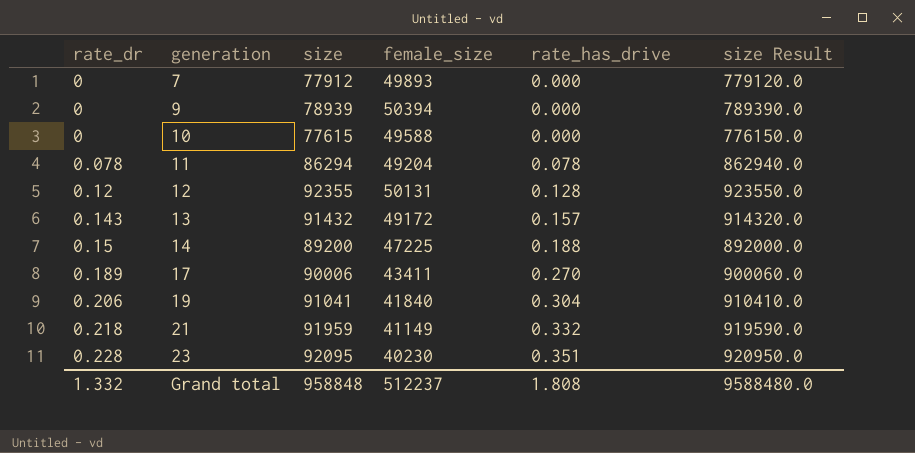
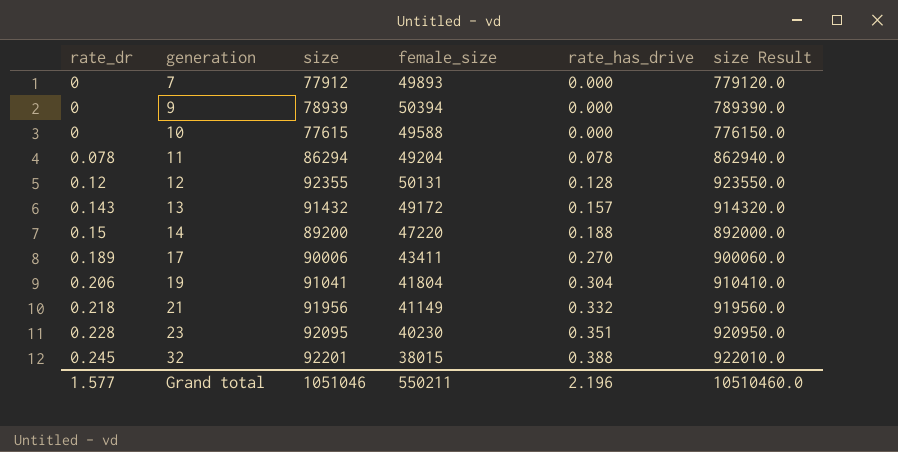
14 | female_size: 47225 -> 47220
19 | female_size: 41840 -> 41804
21 | size: 91959 -> 91956
21 | size Result: 919590.0 -> 919560.0
row 32: none -> 0.245 | 92201 | 38015 | 0.388 | 922010.0
Grand total | rate_dr: 1.332 -> 1.577
Grand total | size: 958848 -> 1051046
Grand total | female_size: 512237 -> 550211
Grand total | rate_has_drive: 1.808 -> 2.196
Grand total | size Result: 9588480.0 -> 10510460.0

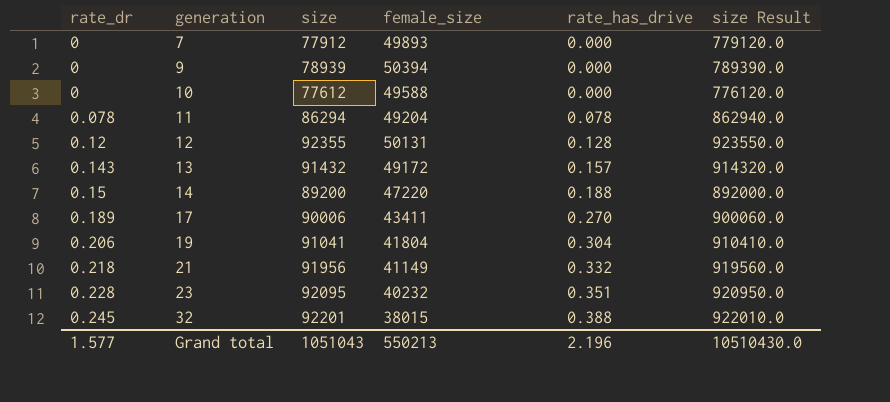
10 | size: 77615 -> 77612
10 | size Result: 776150.0 -> 776120.0
23 | female_size: 40230 -> 40232
Grand total | size: 1051046 -> 1051043
Grand total | female_size: 550211 -> 550213
Grand total | size Result: 10510460.0 -> 10510430.0

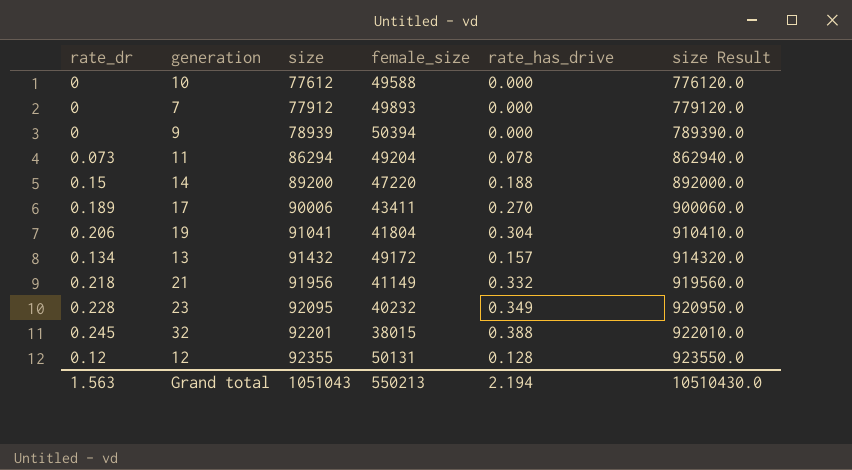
row order: rate_dr ascending -> size ascending
11 | rate_dr: 0.078 -> 0.073
13 | rate_dr: 0.143 -> 0.134
23 | rate_has_drive: 0.351 -> 0.349
Grand total | rate_dr: 1.577 -> 1.563
Grand total | rate_has_drive: 2.196 -> 2.194

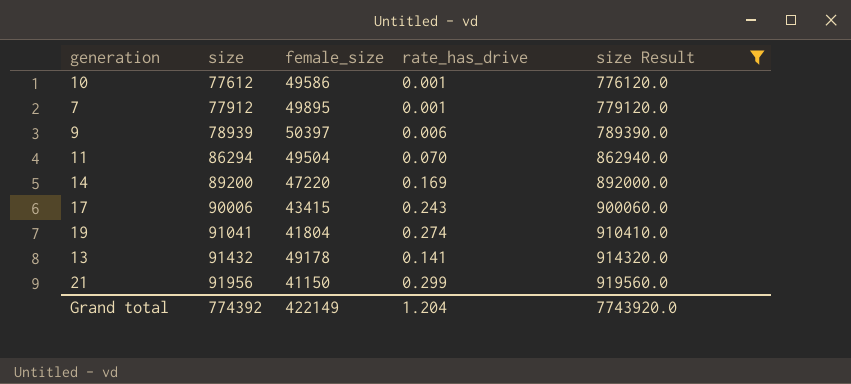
filter: none -> size Result <= 919560.0
column rate_dr | position: 1 -> none
10 | female_size: 49588 -> 49586
10 | rate_has_drive: 0.000 -> 0.001
7 | female_size: 49893 -> 49895
7 | rate_has_drive: 0.000 -> 0.001
9 | female_size: 50394 -> 50397
9 | rate_has_drive: 0.000 -> 0.006
11 | female_size: 49204 -> 49504
11 | rate_has_drive: 0.078 -> 0.070
14 | rate_has_drive: 0.188 -> 0.169
17 | female_size: 43411 -> 43415
17 | rate_has_drive: 0.270 -> 0.243
19 | rate_has_drive: 0.304 -> 0.274
13 | female_size: 49172 -> 49178
13 | rate_has_drive: 0.157 -> 0.141
21 | female_size: 41149 -> 41150
21 | rate_has_drive: 0.332 -> 0.299
Grand total | size: 1051043 -> 774392
Grand total | female_size: 550213 -> 422149
Grand total | rate_has_drive: 2.194 -> 1.204
Grand total | size Result: 10510430.0 -> 7743920.0

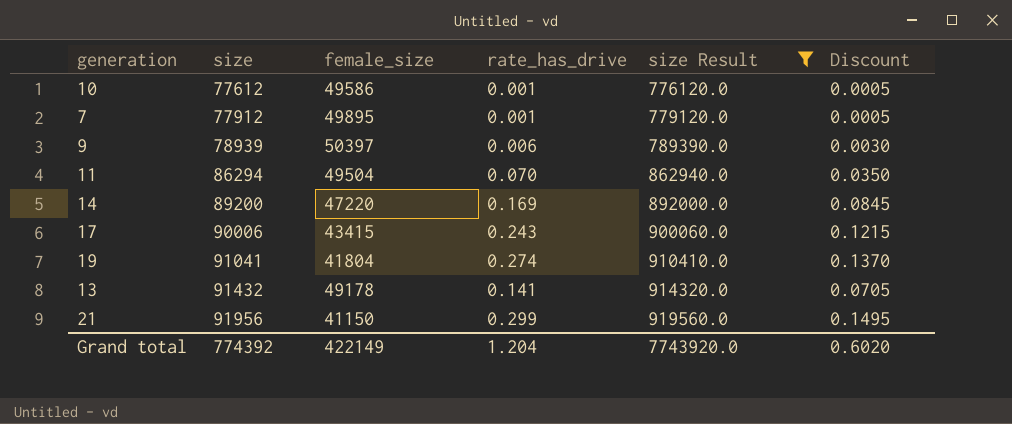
column Discount | formula: none -> [rate_has_drive] * 0.5

